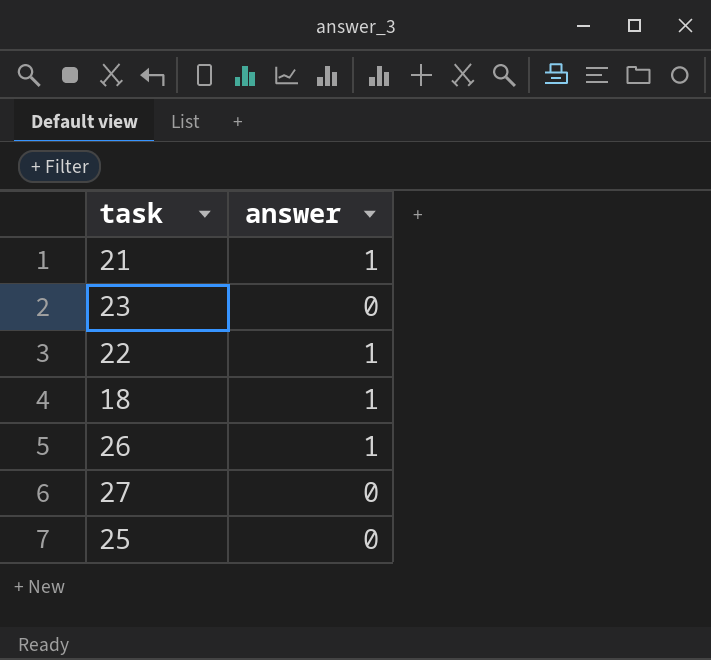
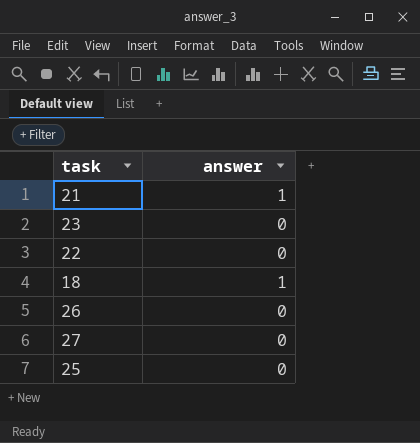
22 | answer: 1 -> 0
26 | answer: 1 -> 0

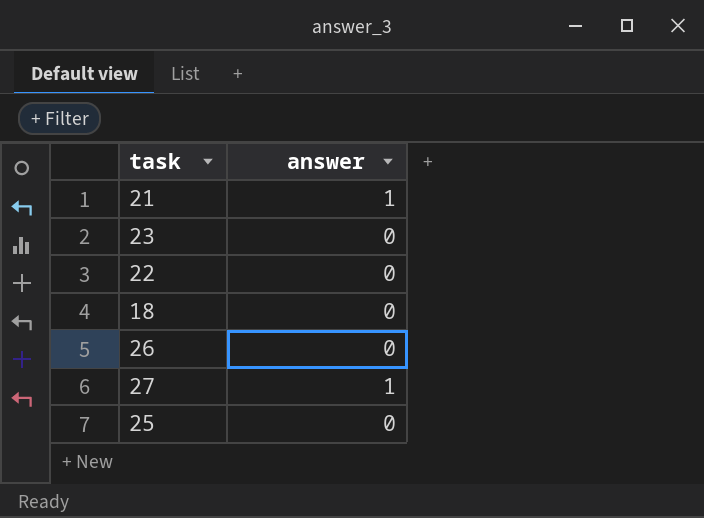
18 | answer: 1 -> 0
27 | answer: 0 -> 1

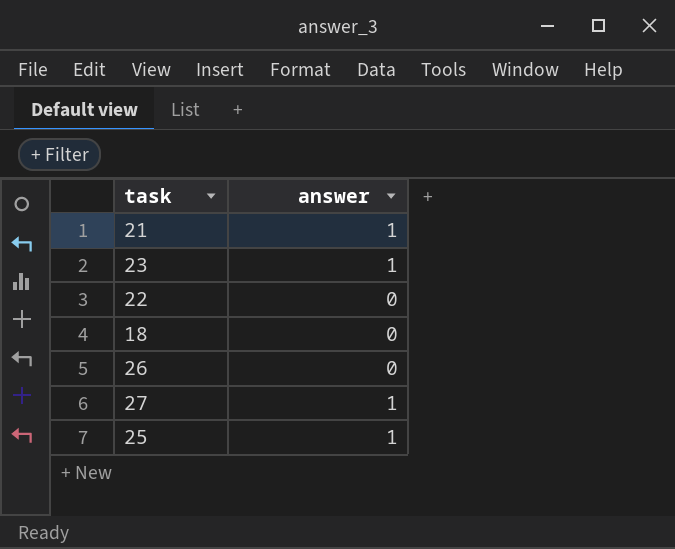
23 | answer: 0 -> 1
25 | answer: 0 -> 1

